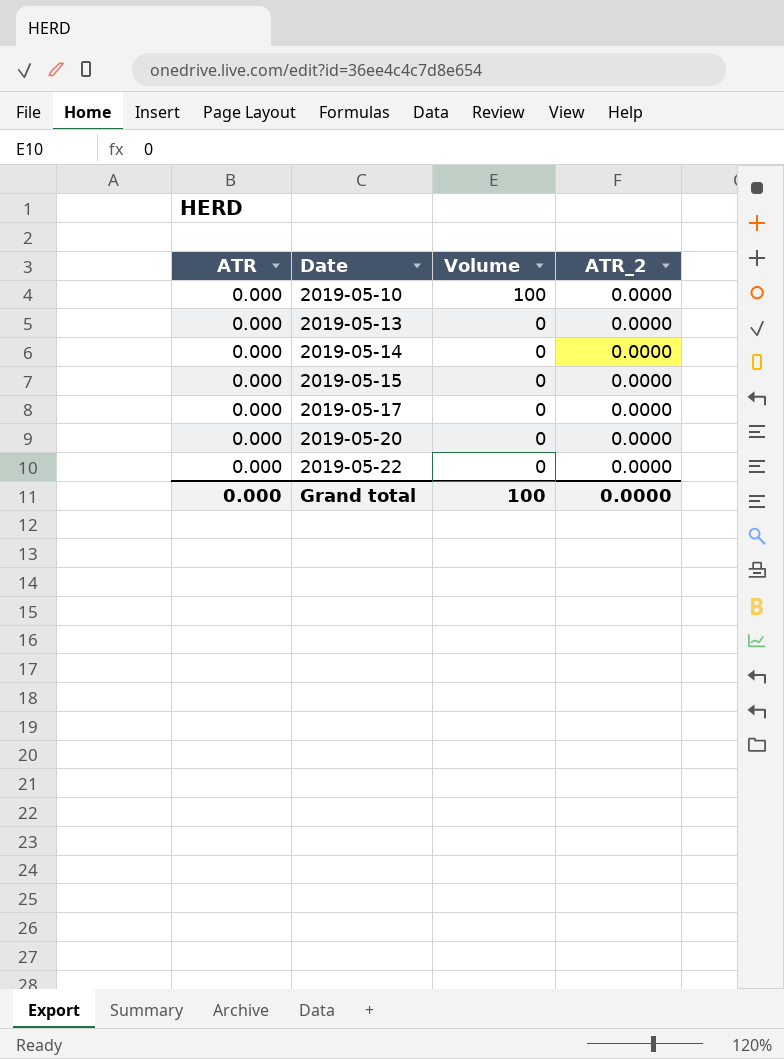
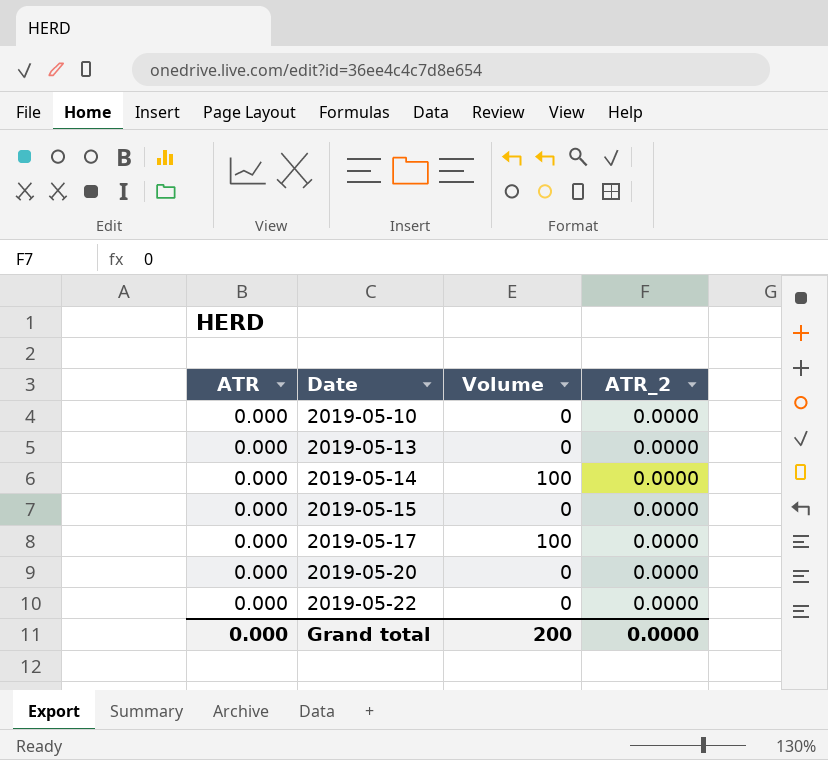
2019-05-10 | Volume: 100 -> 0
2019-05-14 | Volume: 0 -> 100
2019-05-17 | Volume: 0 -> 100
Grand total | Volume: 100 -> 200

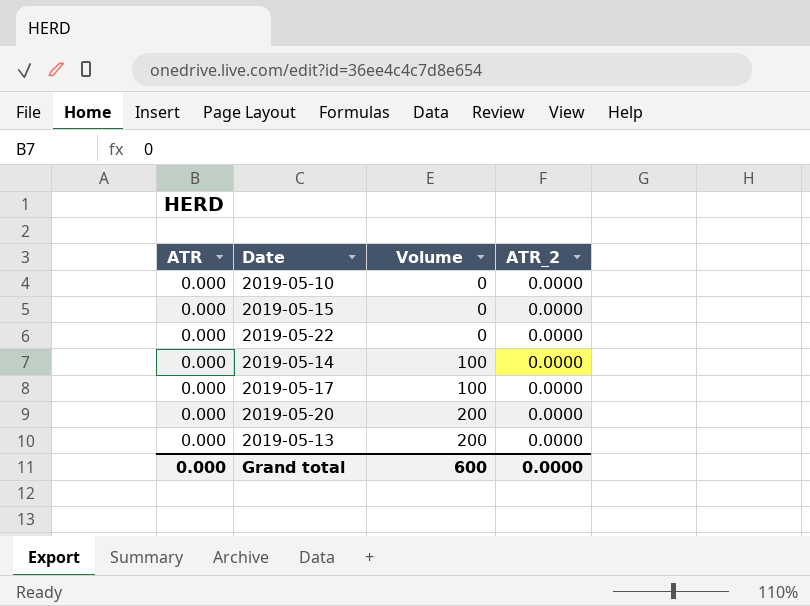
row order: Date ascending -> Volume ascending
2019-05-20 | Volume: 0 -> 200
2019-05-13 | Volume: 0 -> 200
Grand total | Volume: 200 -> 600

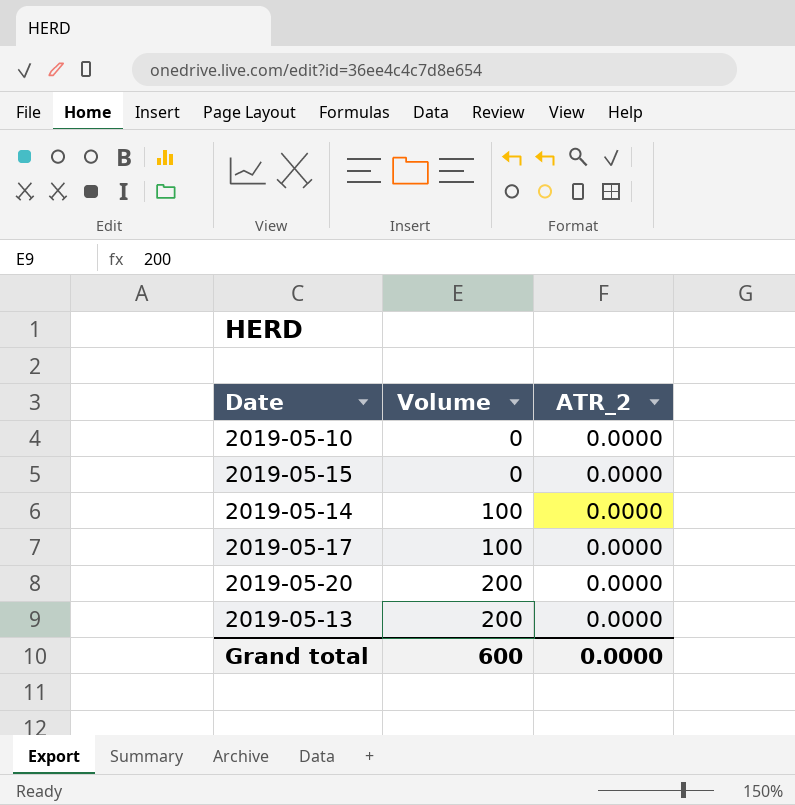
column ATR | position: 1 -> none
row 2019-05-22: 0.000 | 0 | 0.0000 -> none

